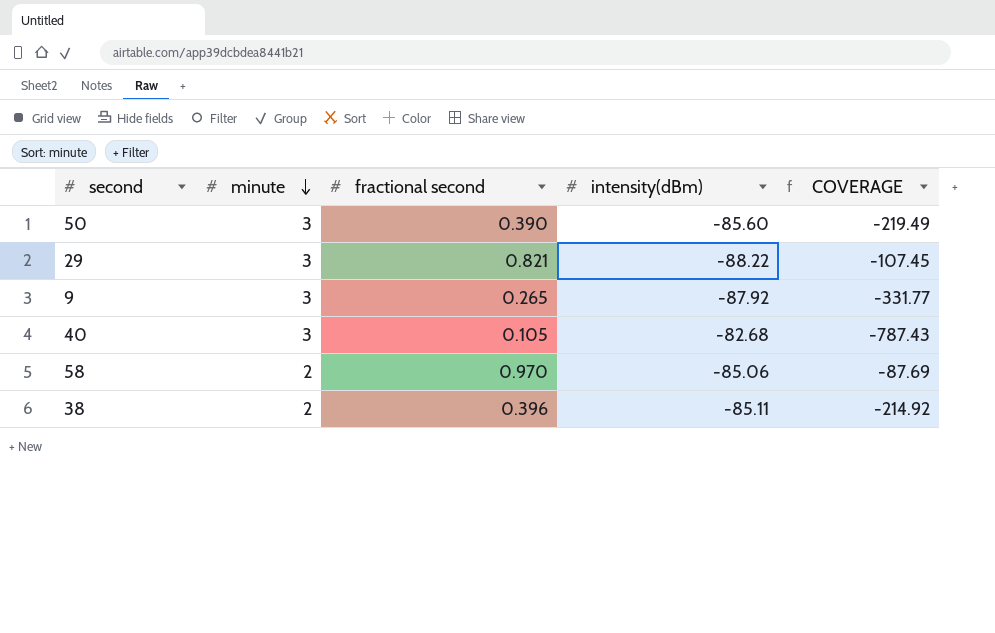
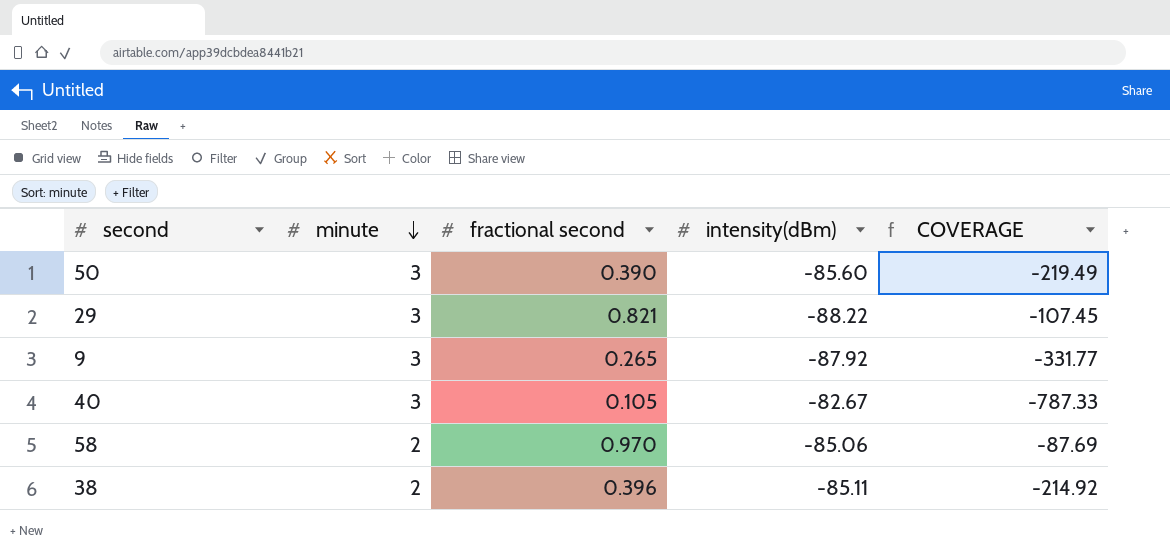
40 | intensity(dBm): -82.68 -> -82.67
40 | COVERAGE: -787.43 -> -787.33

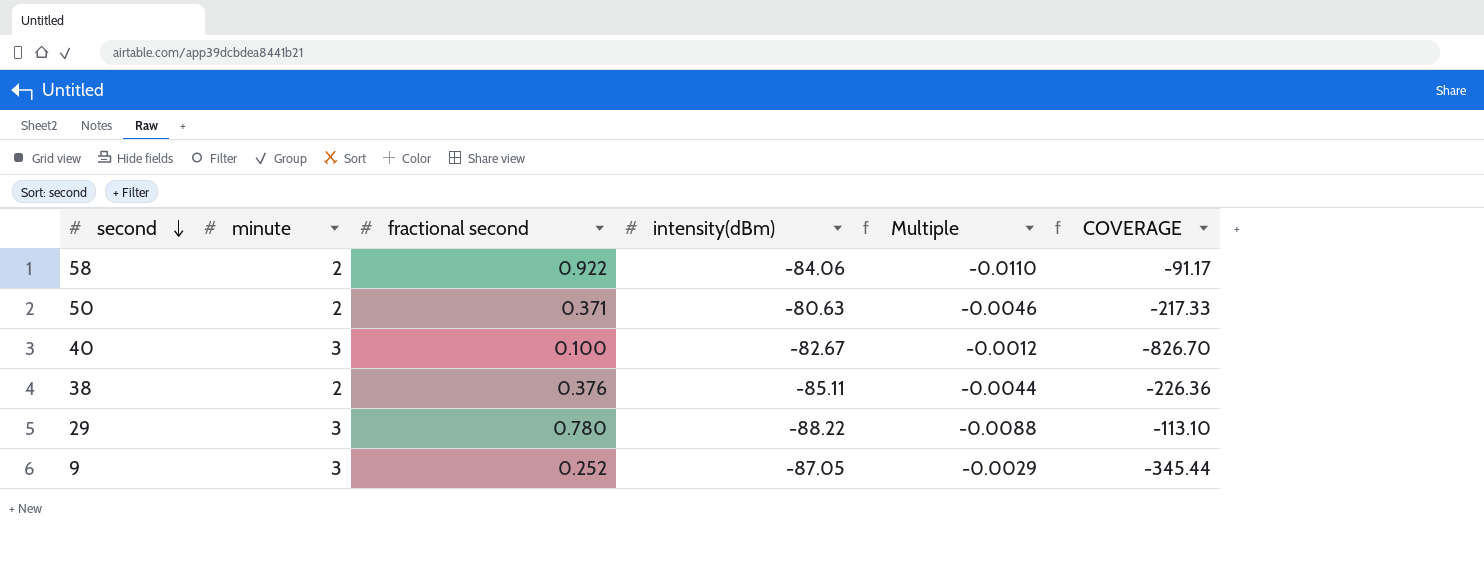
row order: minute descending -> second descending
column Multiple | formula: none -> [fractional second] / [intensity(dBm)]
58 | fractional second: 0.970 -> 0.922
58 | intensity(dBm): -85.06 -> -84.06
58 | COVERAGE: -87.69 -> -91.17
50 | minute: 3 -> 2
50 | fractional second: 0.390 -> 0.371
50 | intensity(dBm): -85.60 -> -80.63
50 | COVERAGE: -219.49 -> -217.33
40 | fractional second: 0.105 -> 0.100
40 | COVERAGE: -787.33 -> -826.70
38 | fractional second: 0.396 -> 0.376
38 | COVERAGE: -214.92 -> -226.36
29 | fractional second: 0.821 -> 0.780
29 | COVERAGE: -107.45 -> -113.10
9 | fractional second: 0.265 -> 0.252
9 | intensity(dBm): -87.92 -> -87.05
9 | COVERAGE: -331.77 -> -345.44

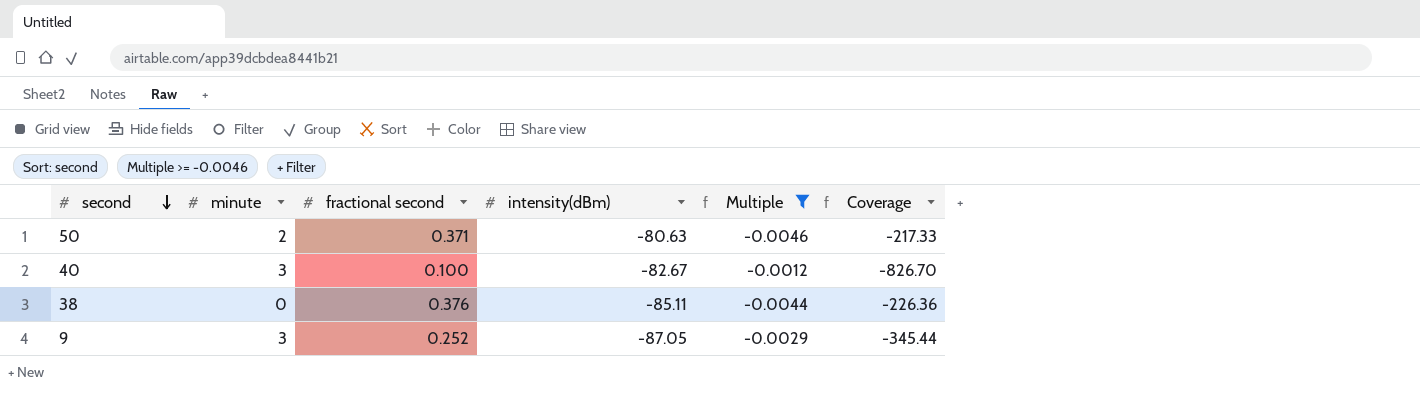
filter: none -> Multiple >= -0.0046
column name: COVERAGE -> Coverage
38 | minute: 2 -> 0

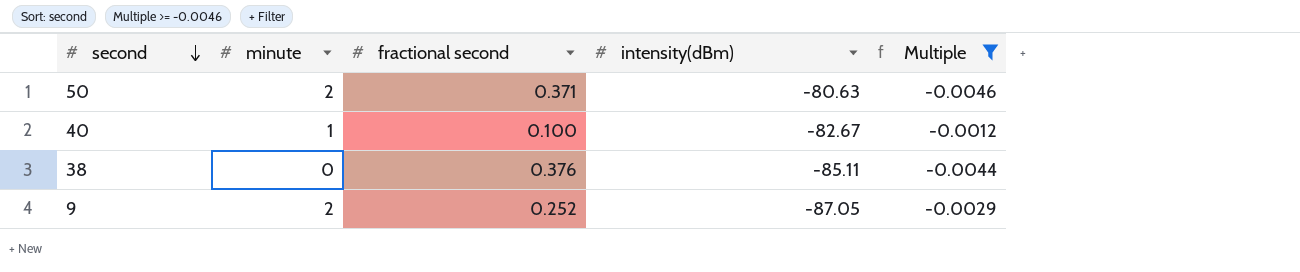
column Coverage | formula: [intensity(dBm)] / [fractional second] -> none
40 | minute: 3 -> 1
9 | minute: 3 -> 2

